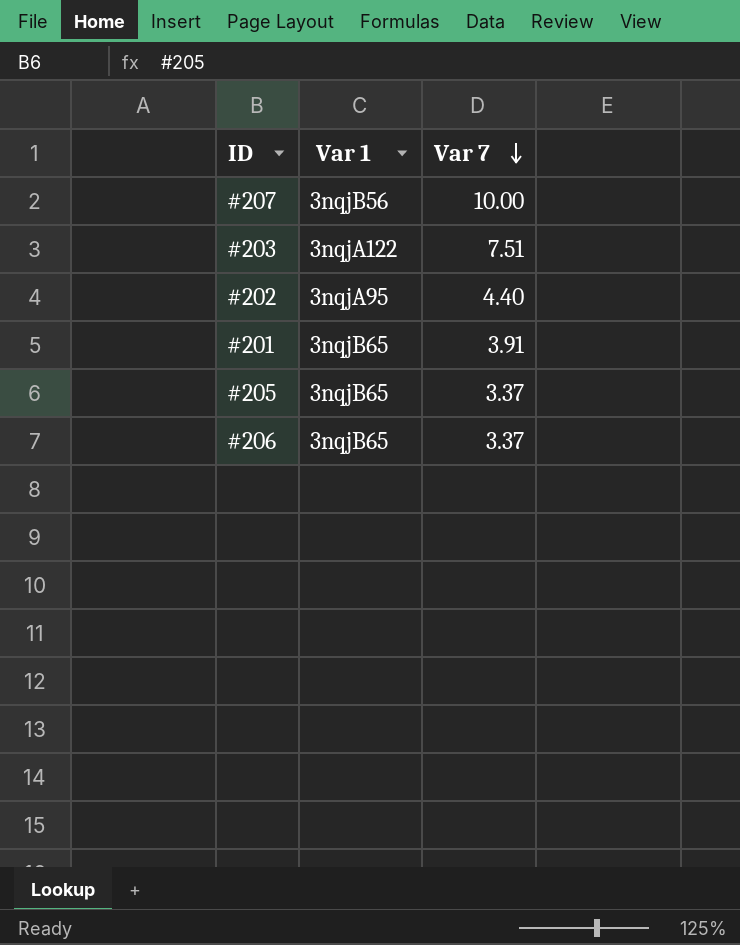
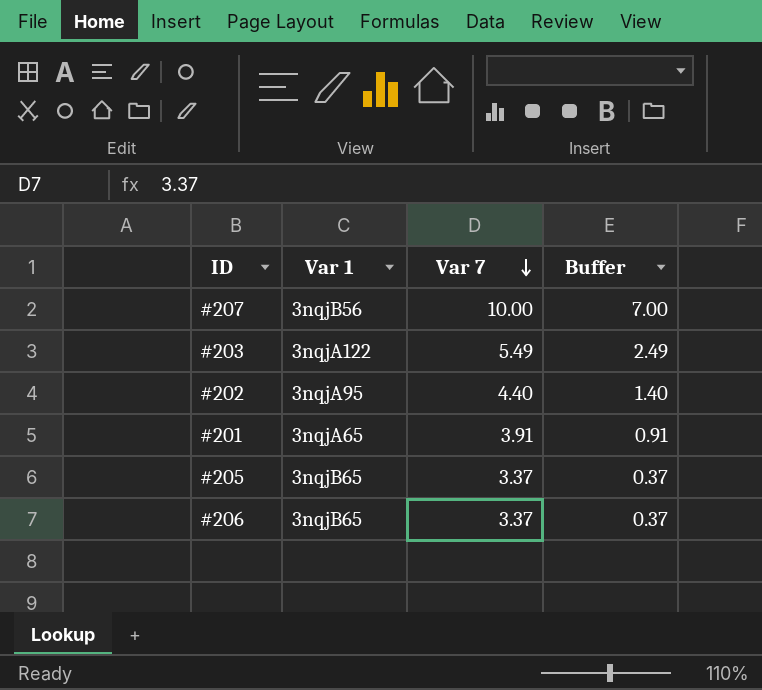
column Buffer | formula: none -> [Var 7] - 3
#203 | Var 7: 7.51 -> 5.49
#201 | Var 1: 3nqjB65 -> 3nqjA65

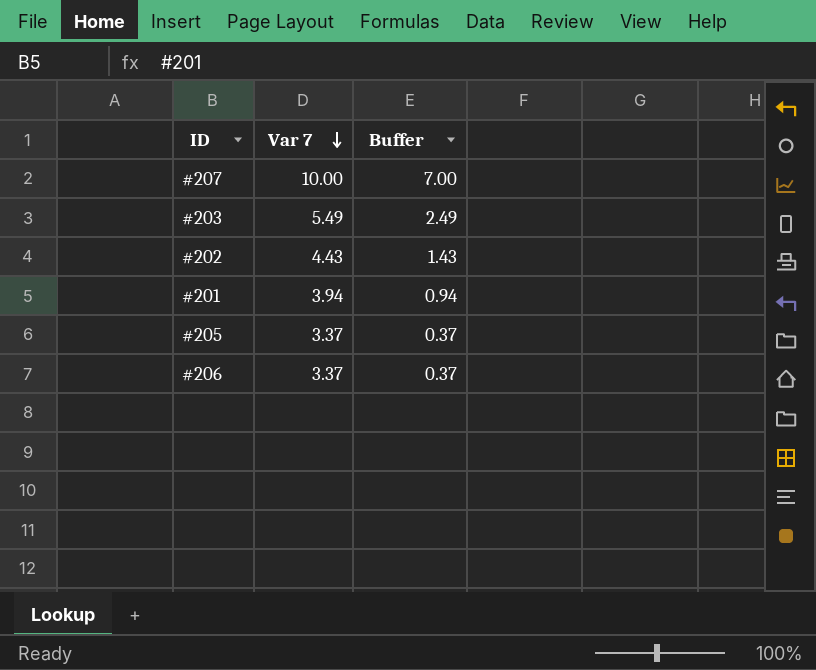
column Var 1 | position: 2 -> none
#202 | Var 7: 4.40 -> 4.43
#202 | Buffer: 1.40 -> 1.43
#201 | Var 7: 3.91 -> 3.94
#201 | Buffer: 0.91 -> 0.94

